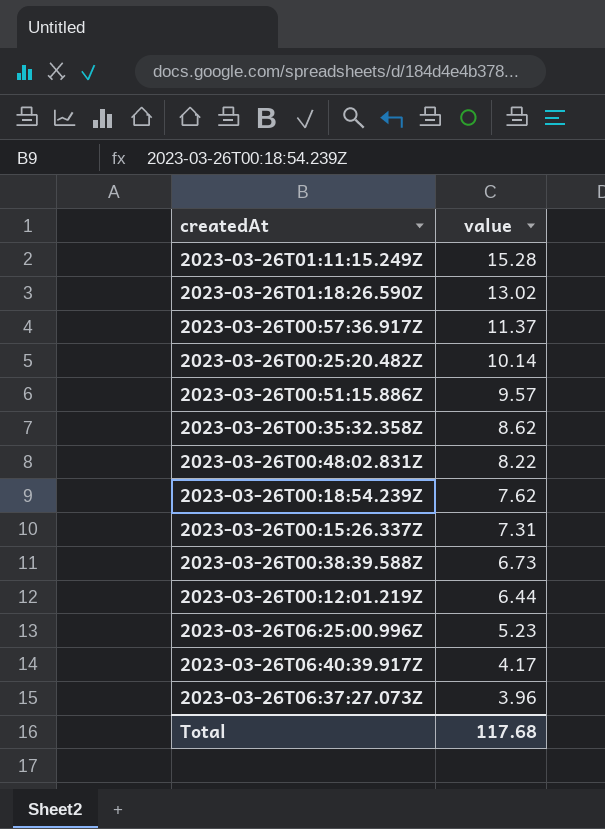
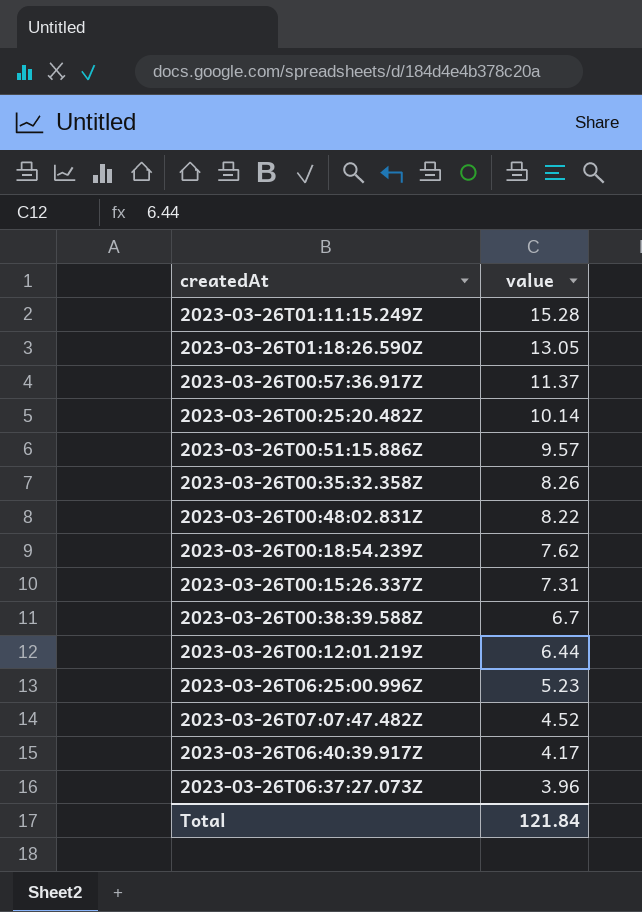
2023-03-26T01:18:26.590Z | value: 13.02 -> 13.05
2023-03-26T00:35:32.358Z | value: 8.62 -> 8.26
2023-03-26T00:38:39.588Z | value: 6.73 -> 6.7
row 2023-03-26T07:07:47.482Z: none -> 4.52
Total | value: 117.68 -> 121.84

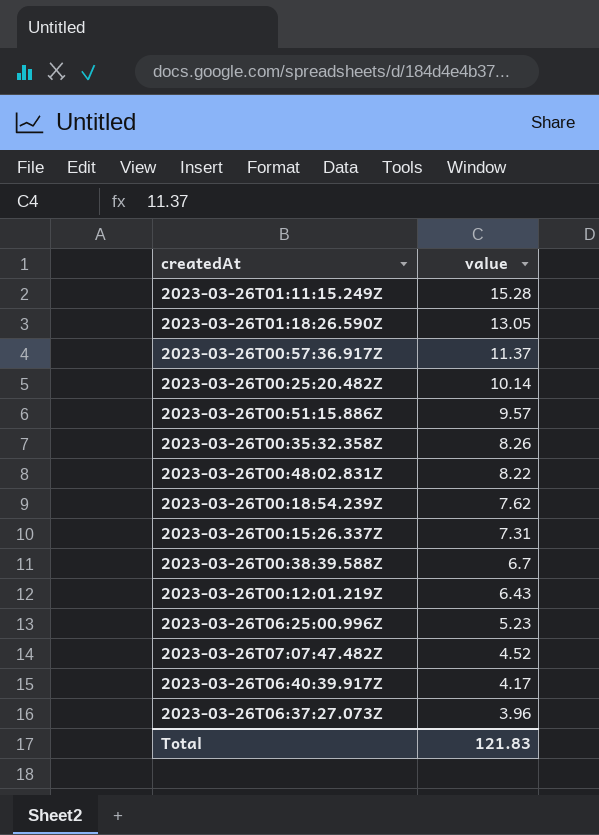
2023-03-26T00:12:01.219Z | value: 6.44 -> 6.43
Total | value: 121.84 -> 121.83

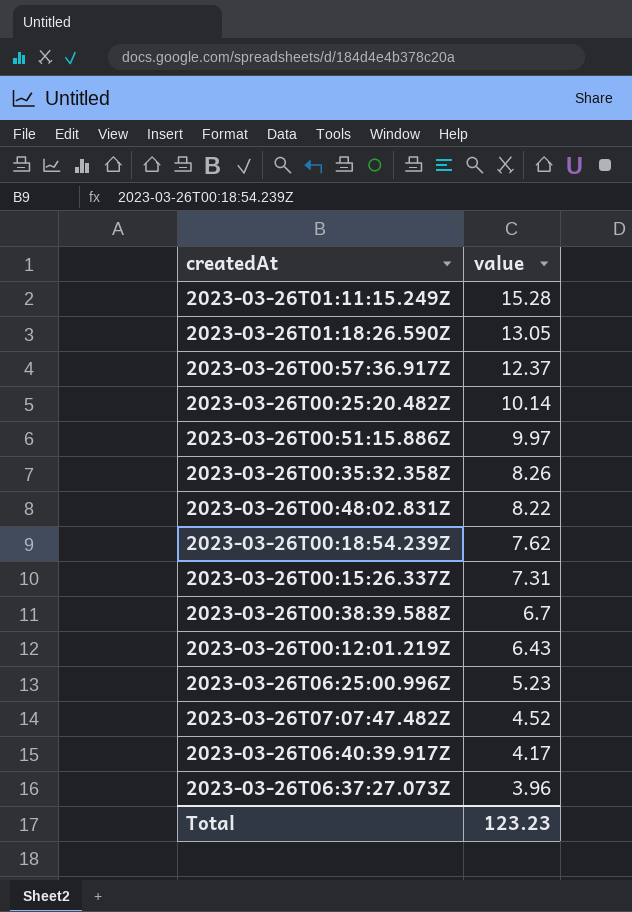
2023-03-26T00:57:36.917Z | value: 11.37 -> 12.37
2023-03-26T00:51:15.886Z | value: 9.57 -> 9.97
Total | value: 121.83 -> 123.23

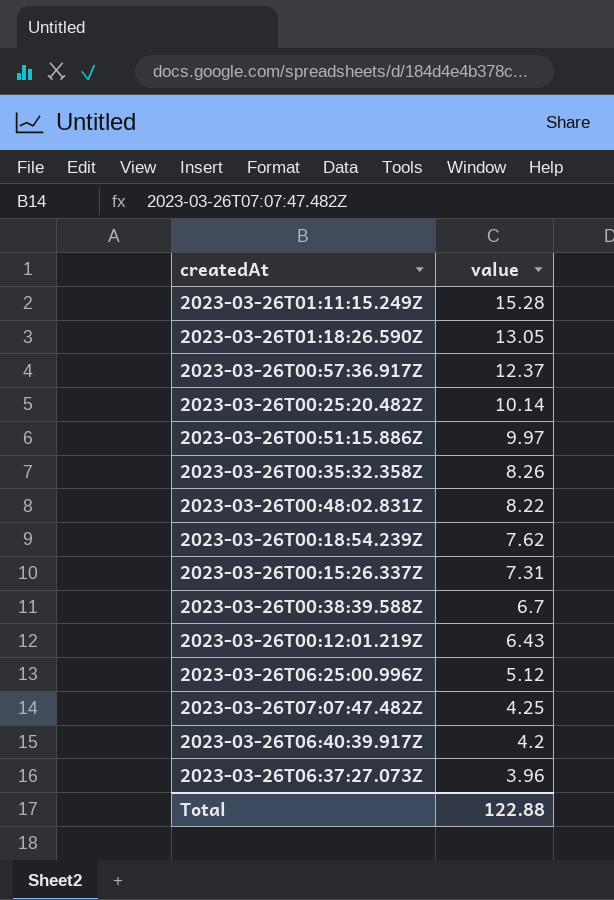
2023-03-26T06:25:00.996Z | value: 5.23 -> 5.12
2023-03-26T07:07:47.482Z | value: 4.52 -> 4.25
2023-03-26T06:40:39.917Z | value: 4.17 -> 4.2
Total | value: 123.23 -> 122.88

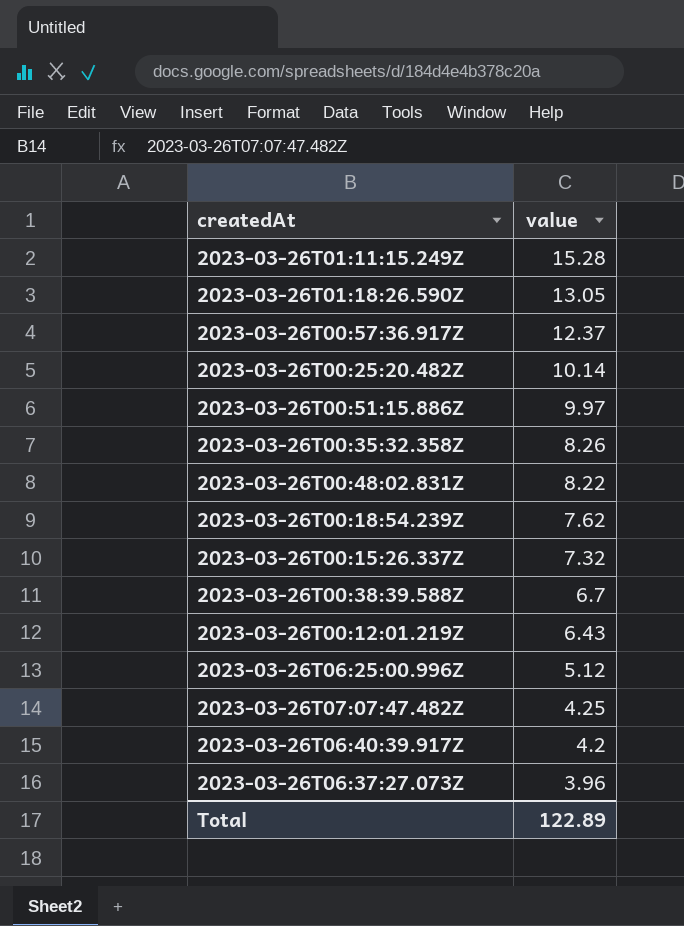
2023-03-26T00:15:26.337Z | value: 7.31 -> 7.32
Total | value: 122.88 -> 122.89

